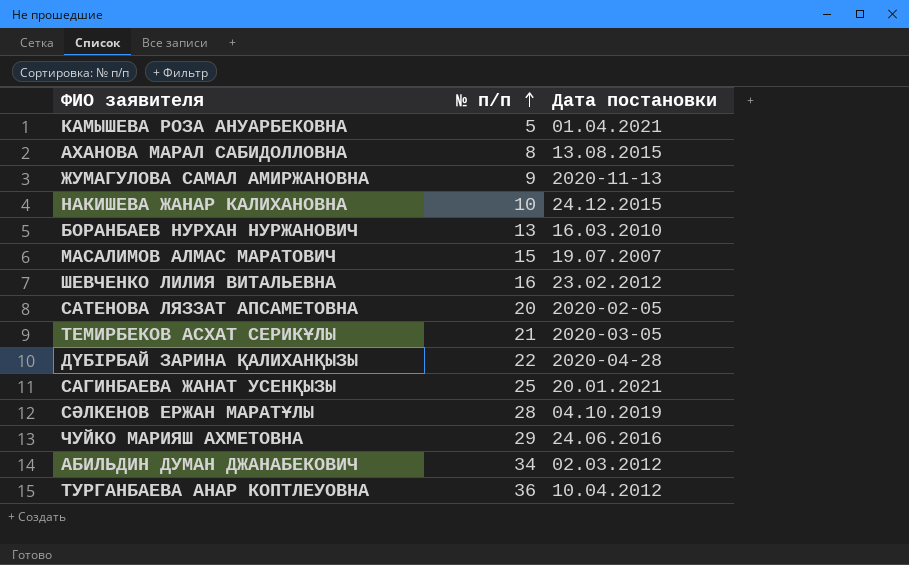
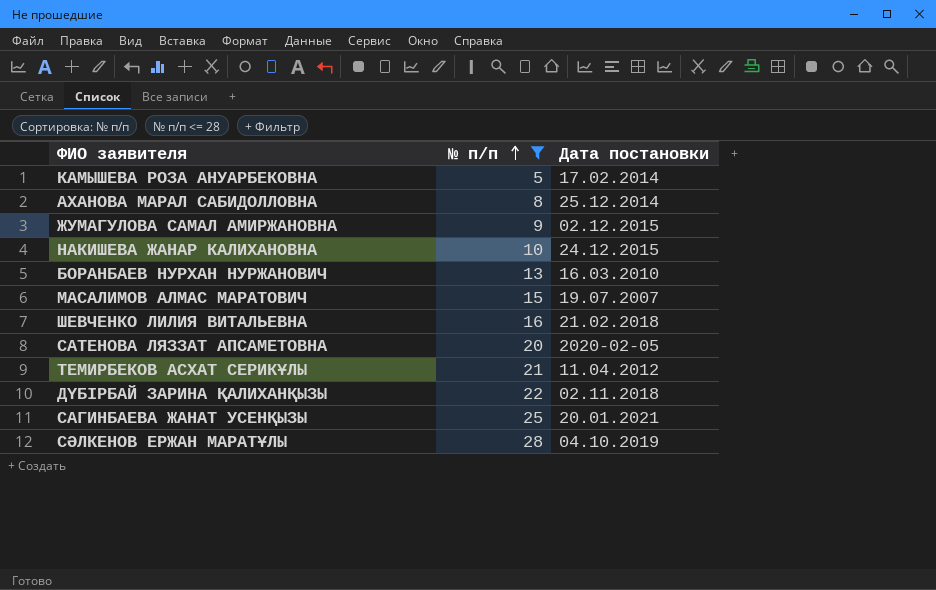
filter: none -> № п/п <= 28
КАМЫШЕВА РОЗА АНУАРБЕКОВНА | Дата постановки: 01.04.2021 -> 17.02.2014
АХАНОВА МАРАЛ САБИДОЛЛОВНА | Дата постановки: 13.08.2015 -> 25.12.2014
ЖУМАГУЛОВА САМАЛ АМИРЖАНОВНА | Дата постановки: 2020-11-13 -> 02.12.2015
ШЕВЧЕНКО ЛИЛИЯ ВИТАЛЬЕВНА | Дата постановки: 23.02.2012 -> 21.02.2018
ТЕМИРБЕКОВ АСХАТ СЕРИКҰЛЫ | Дата постановки: 2020-03-05 -> 11.04.2012
ДҮБІРБАЙ ЗАРИНА ҚАЛИХАНҚЫЗЫ | Дата постановки: 2020-04-28 -> 02.11.2018

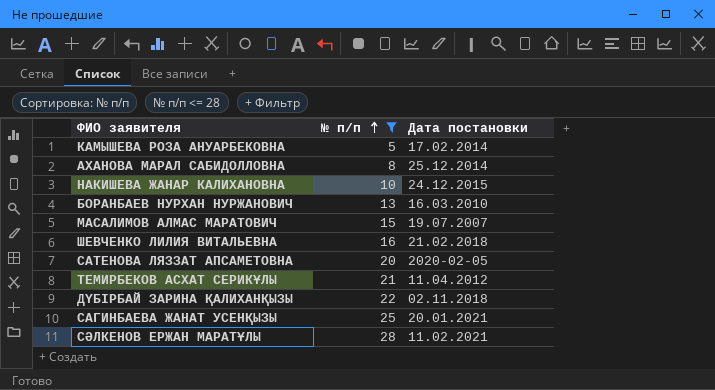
row ЖУМАГУЛОВА САМАЛ АМИРЖАНОВНА: 9 | 02.12.2015 -> none
СӘЛКЕНОВ ЕРЖАН МАРАТҰЛЫ | Дата постановки: 04.10.2019 -> 11.02.2021

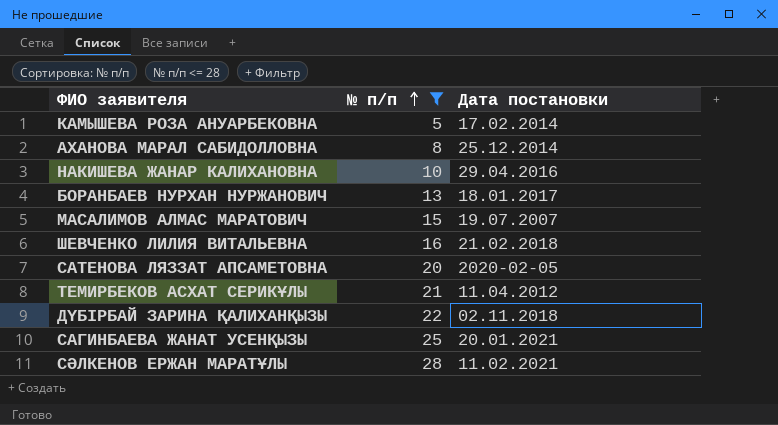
НАКИШЕВА ЖАНАР КАЛИХАНОВНА | Дата постановки: 24.12.2015 -> 29.04.2016
БОРАНБАЕВ НУРХАН НУРЖАНОВИЧ | Дата постановки: 16.03.2010 -> 18.01.2017

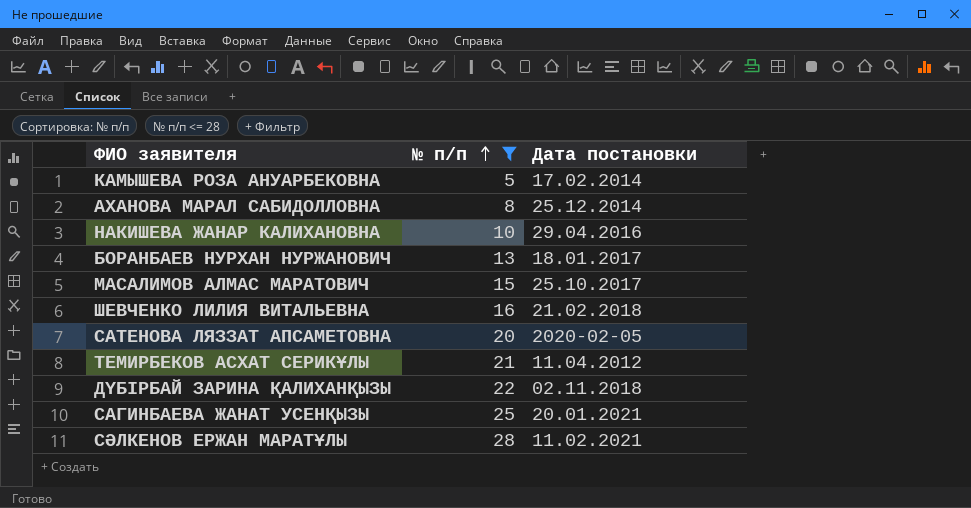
МАСАЛИМОВ АЛМАС МАРАТОВИЧ | Дата постановки: 19.07.2007 -> 25.10.2017

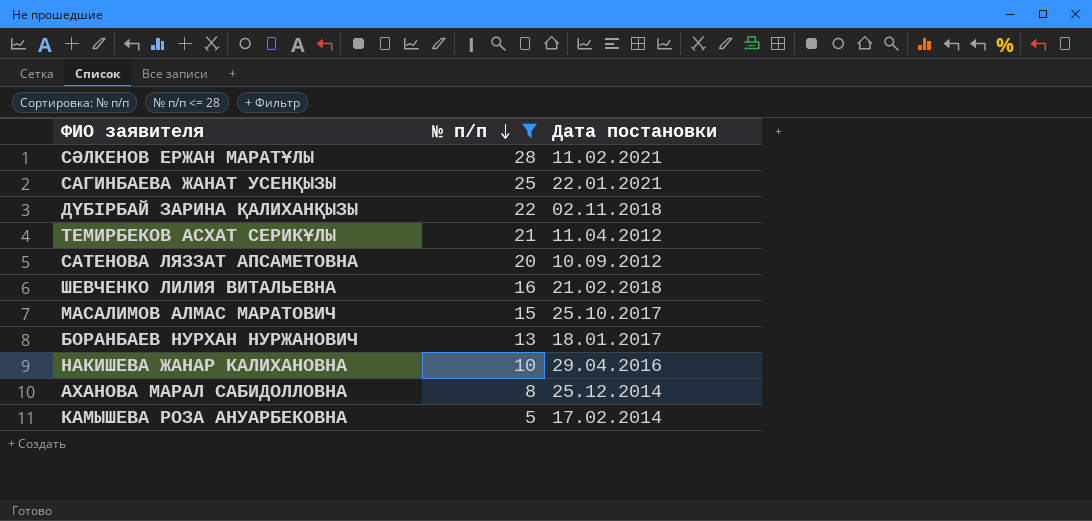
row order: № п/п ascending -> № п/п descending
САГИНБАЕВА ЖАНАТ УСЕНҚЫЗЫ | Дата постановки: 20.01.2021 -> 22.01.2021
САТЕНОВА ЛЯЗЗАТ АПСАМЕТОВНА | Дата постановки: 2020-02-05 -> 10.09.2012

